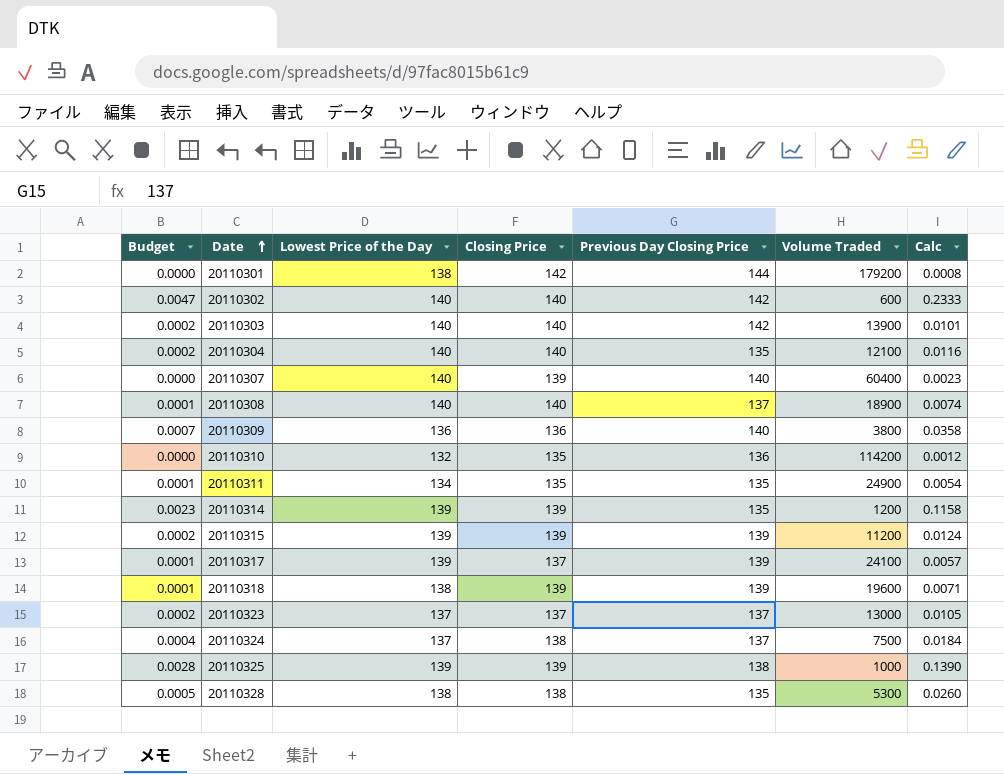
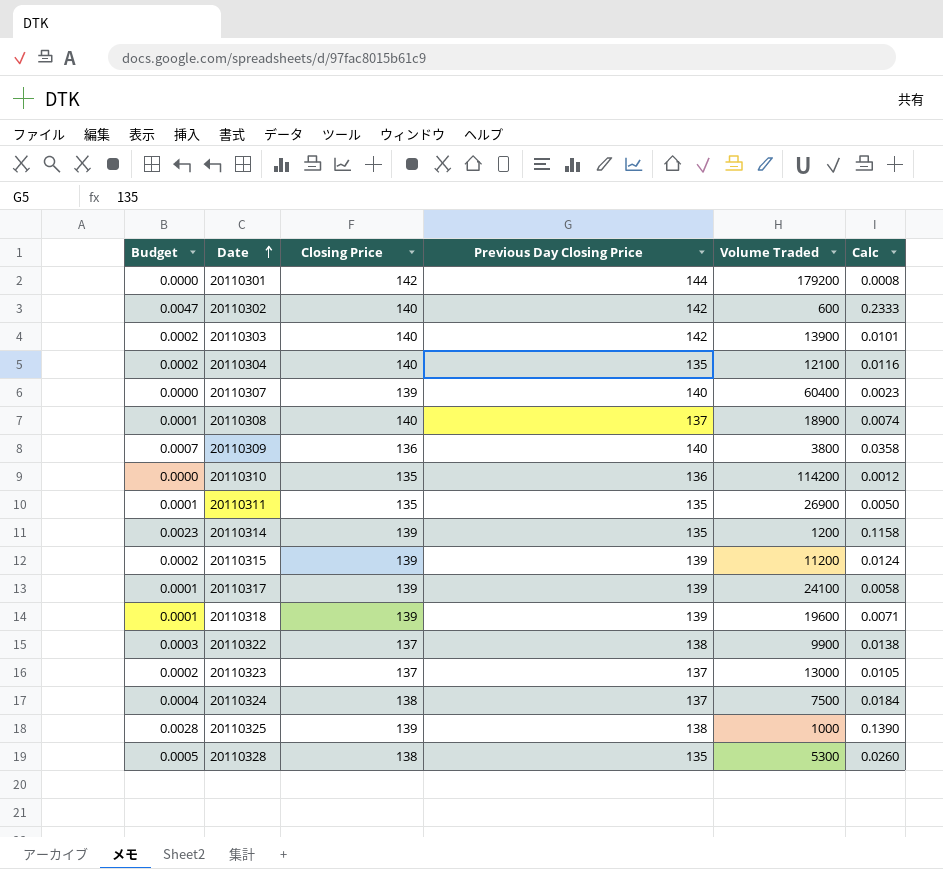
column Lowest Price of the Day | position: 3 -> none
20110311 | Volume Traded: 24900 -> 26900
20110311 | Calc: 0.0054 -> 0.0050
20110317 | Closing Price: 137 -> 139
20110317 | Calc: 0.0057 -> 0.0058
row 20110322: none -> 0.0003 | 137 | 138 | 9900 | 0.0138

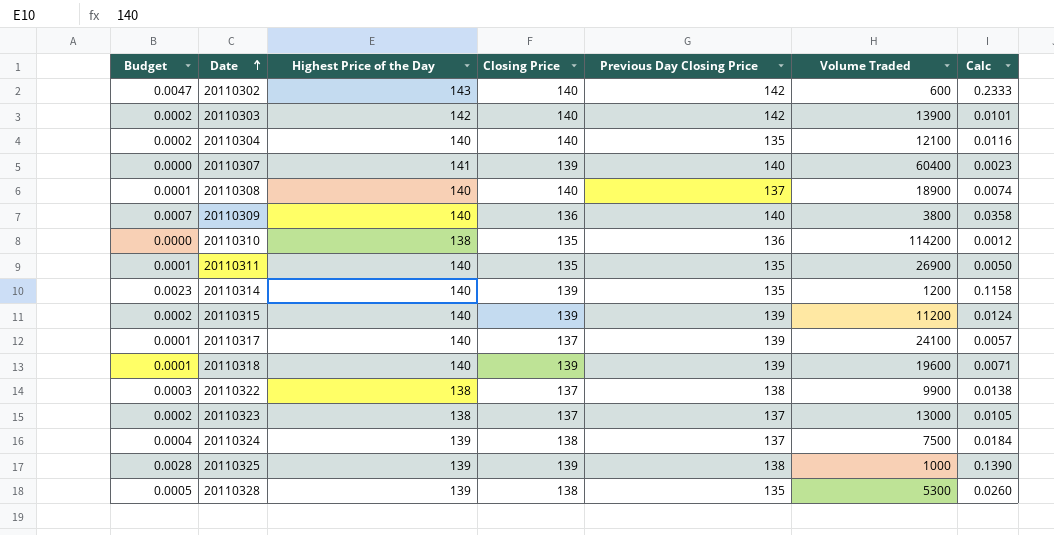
column Highest Price of the Day | position: none -> 3
row 20110301: 0.0000 | 142 | 144 | 179200 | 0.0008 -> none
20110317 | Closing Price: 139 -> 137
20110317 | Calc: 0.0058 -> 0.0057

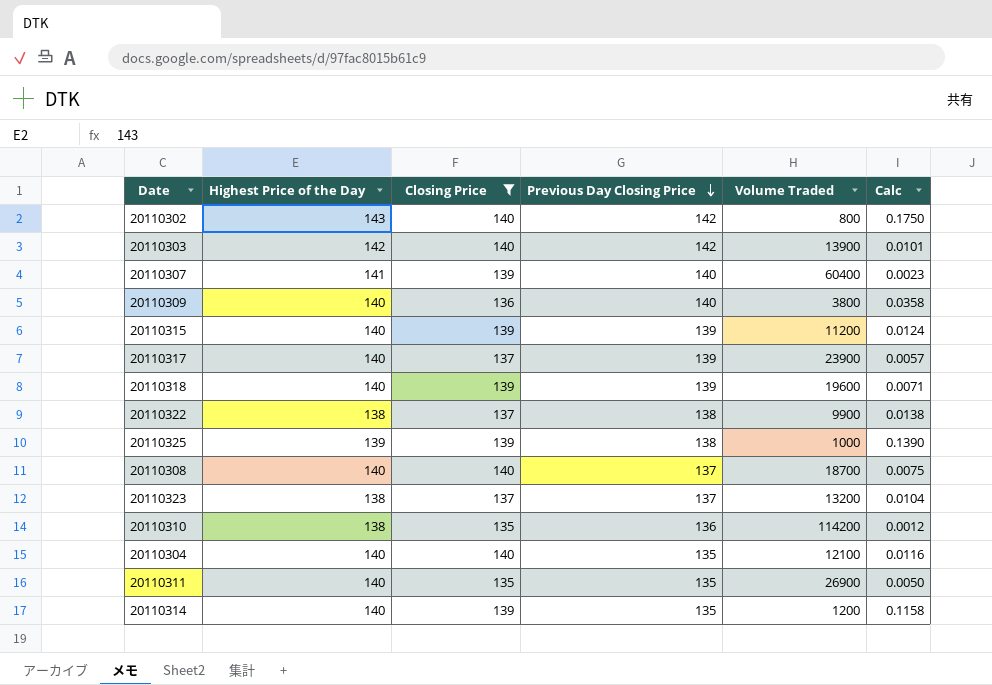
filter: none -> Closing Price != 138
row order: Date ascending -> Previous Day Closing Price descending
column Budget | formula: [Calc] * 0.02 -> none
20110302 | Volume Traded: 600 -> 800
20110302 | Calc: 0.2333 -> 0.1750
20110317 | Volume Traded: 24100 -> 23900
20110308 | Volume Traded: 18900 -> 18700
20110308 | Calc: 0.0074 -> 0.0075
20110323 | Volume Traded: 13000 -> 13200
20110323 | Calc: 0.0105 -> 0.0104

